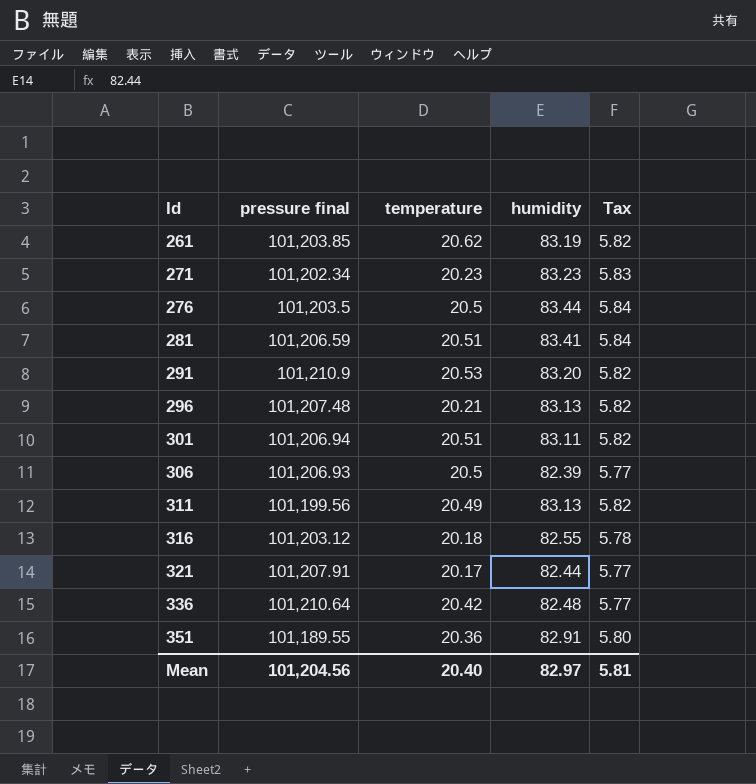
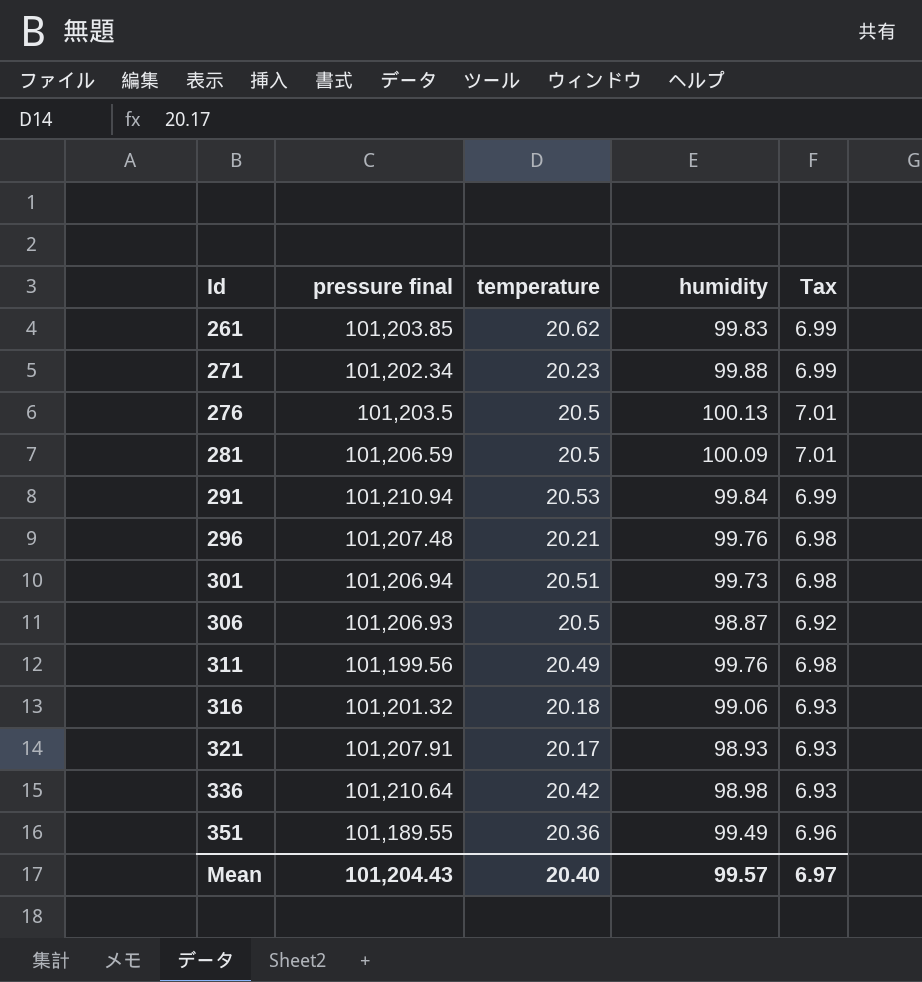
261 | humidity: 83.19 -> 99.83
261 | Tax: 5.82 -> 6.99
271 | humidity: 83.23 -> 99.88
271 | Tax: 5.83 -> 6.99
276 | humidity: 83.44 -> 100.13
276 | Tax: 5.84 -> 7.01
281 | temperature: 20.51 -> 20.5
281 | humidity: 83.41 -> 100.09
281 | Tax: 5.84 -> 7.01
291 | pressure final: 101,210.9 -> 101,210.94
291 | humidity: 83.20 -> 99.84
291 | Tax: 5.82 -> 6.99
296 | humidity: 83.13 -> 99.76
296 | Tax: 5.82 -> 6.98
301 | humidity: 83.11 -> 99.73
301 | Tax: 5.82 -> 6.98
306 | humidity: 82.39 -> 98.87
306 | Tax: 5.77 -> 6.92
311 | humidity: 83.13 -> 99.76
311 | Tax: 5.82 -> 6.98
316 | pressure final: 101,203.12 -> 101,201.32
316 | humidity: 82.55 -> 99.06
316 | Tax: 5.78 -> 6.93
321 | humidity: 82.44 -> 98.93
321 | Tax: 5.77 -> 6.93
336 | humidity: 82.48 -> 98.98
336 | Tax: 5.77 -> 6.93
351 | humidity: 82.91 -> 99.49
351 | Tax: 5.80 -> 6.96
Mean | pressure final: 101,204.56 -> 101,204.43
Mean | humidity: 82.97 -> 99.57
Mean | Tax: 5.81 -> 6.97

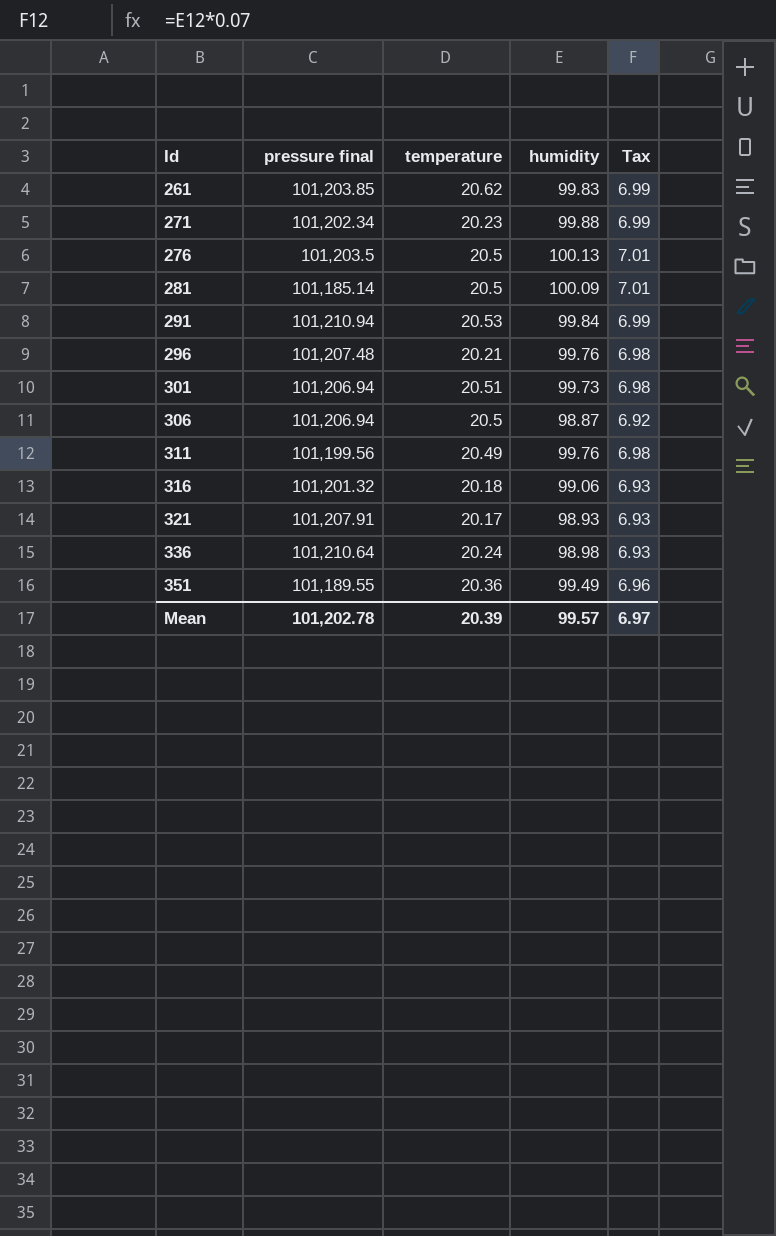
281 | pressure final: 101,206.59 -> 101,185.14
306 | pressure final: 101,206.93 -> 101,206.94
336 | temperature: 20.42 -> 20.24
Mean | pressure final: 101,204.43 -> 101,202.78
Mean | temperature: 20.40 -> 20.39

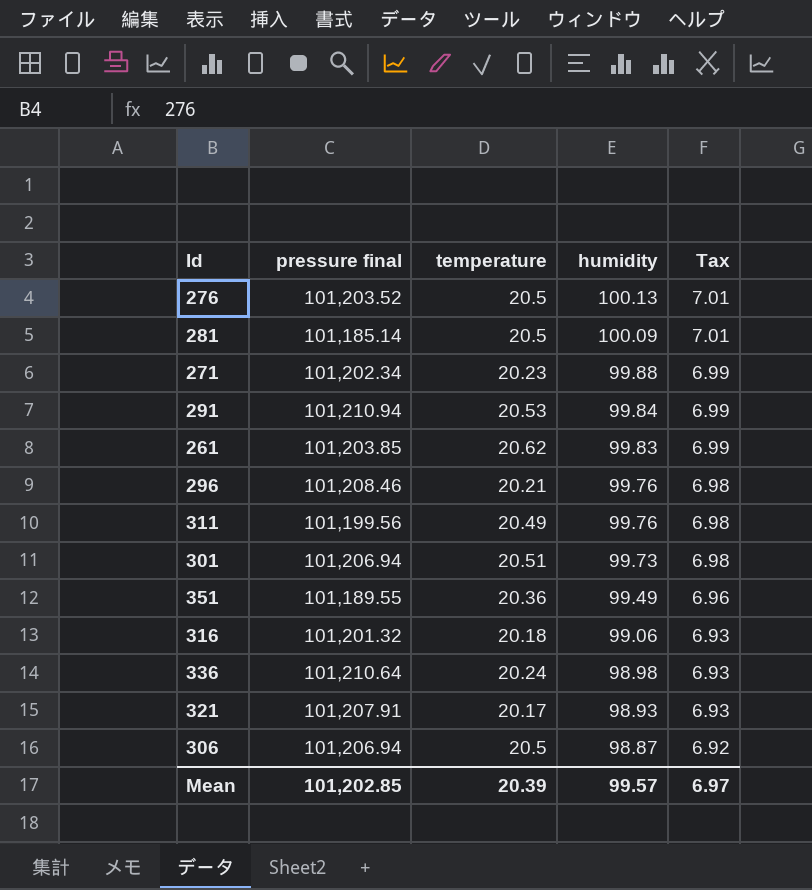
row order: Id ascending -> humidity descending
276 | pressure final: 101,203.5 -> 101,203.52
296 | pressure final: 101,207.48 -> 101,208.46
Mean | pressure final: 101,202.78 -> 101,202.85

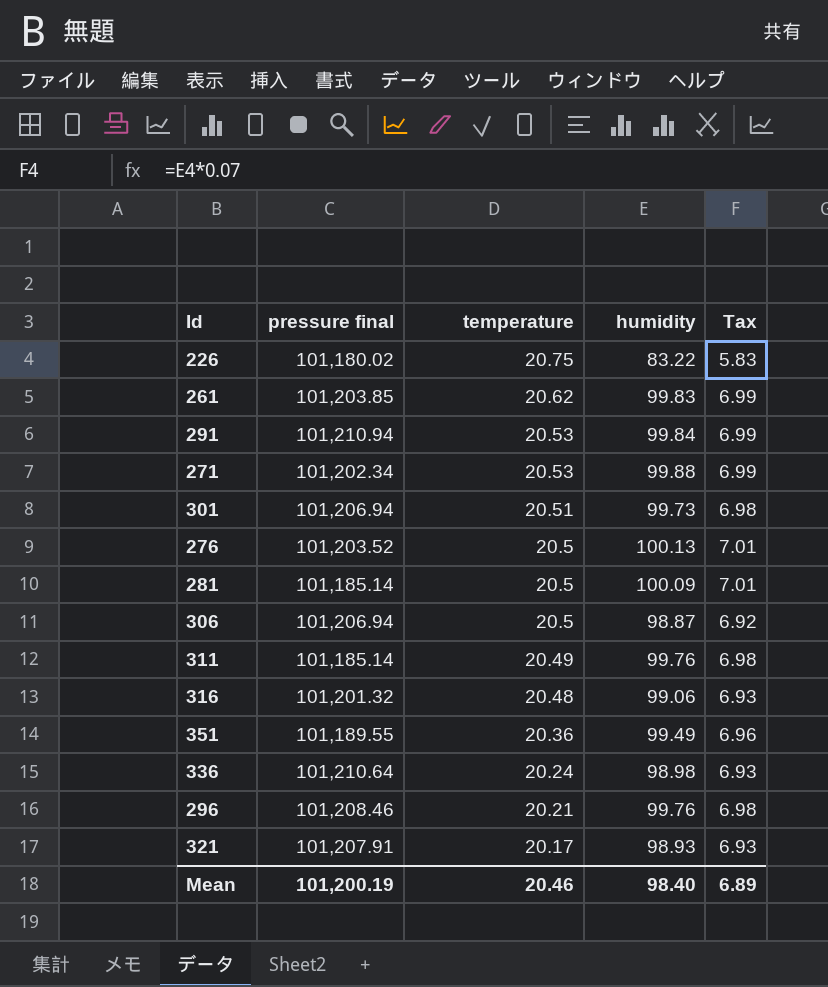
row order: humidity descending -> temperature descending
row 226: none -> 101,180.02 | 20.75 | 83.22 | 5.83
271 | temperature: 20.23 -> 20.53
311 | pressure final: 101,199.56 -> 101,185.14
316 | temperature: 20.18 -> 20.48
Mean | pressure final: 101,202.85 -> 101,200.19
Mean | temperature: 20.39 -> 20.46
Mean | humidity: 99.57 -> 98.40
Mean | Tax: 6.97 -> 6.89

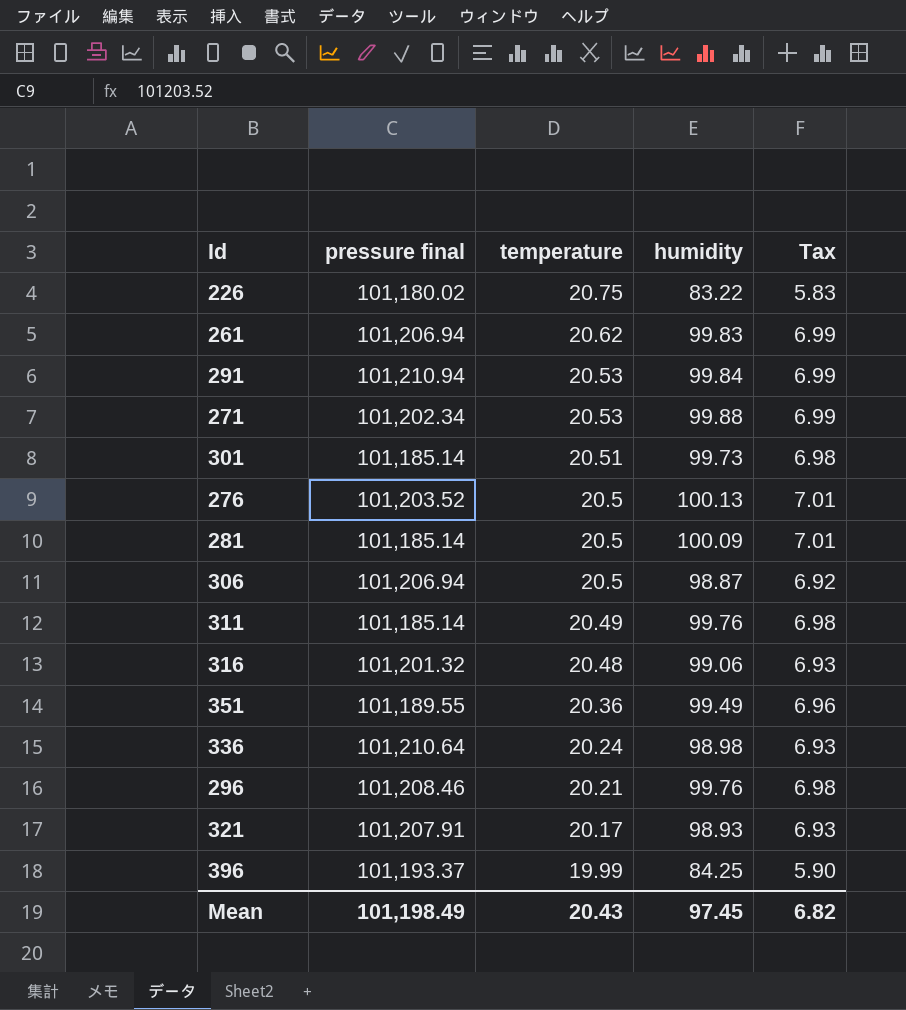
261 | pressure final: 101,203.85 -> 101,206.94
301 | pressure final: 101,206.94 -> 101,185.14
row 396: none -> 101,193.37 | 19.99 | 84.25 | 5.90
Mean | pressure final: 101,200.19 -> 101,198.49
Mean | temperature: 20.46 -> 20.43
Mean | humidity: 98.40 -> 97.45
Mean | Tax: 6.89 -> 6.82

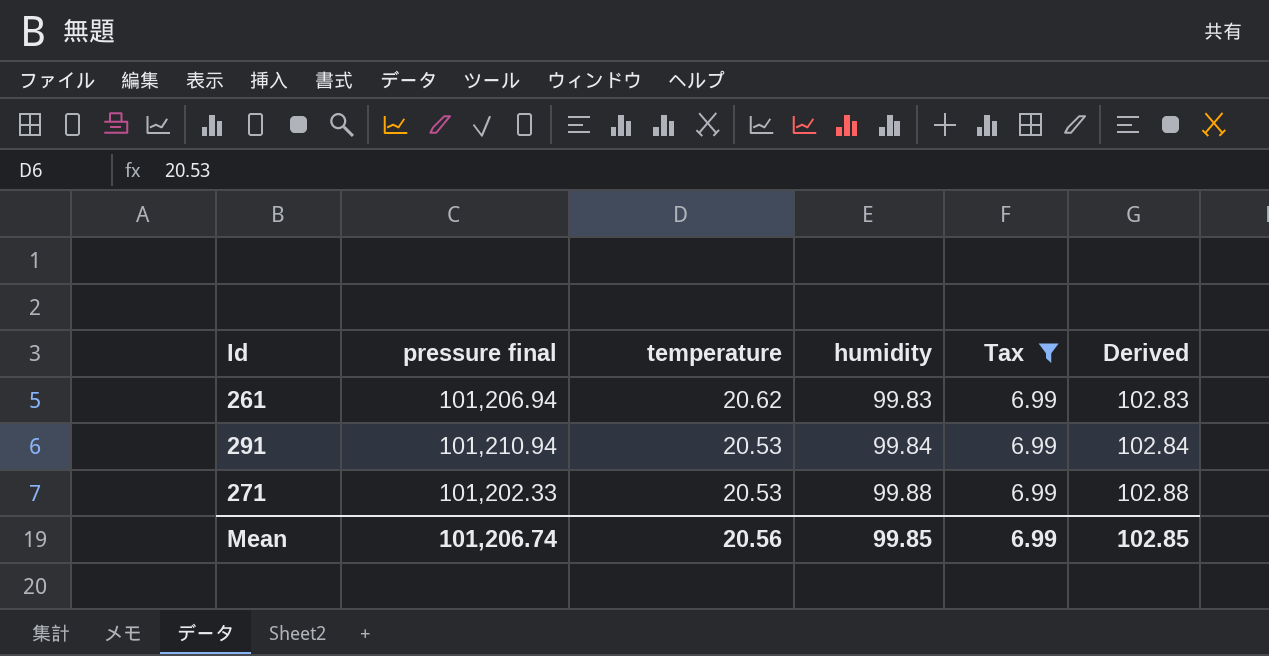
filter: none -> Tax = 6.99
column Derived | formula: none -> [humidity] + 3
271 | pressure final: 101,202.34 -> 101,202.33
Mean | pressure final: 101,198.49 -> 101,206.74
Mean | temperature: 20.43 -> 20.56
Mean | humidity: 97.45 -> 99.85
Mean | Tax: 6.82 -> 6.99

